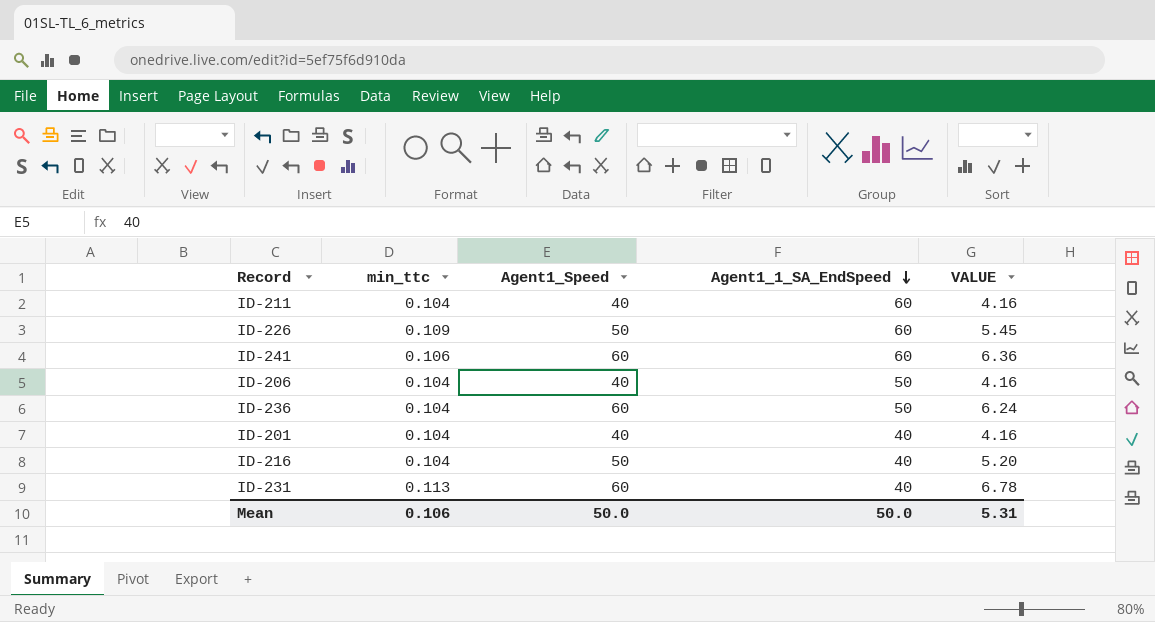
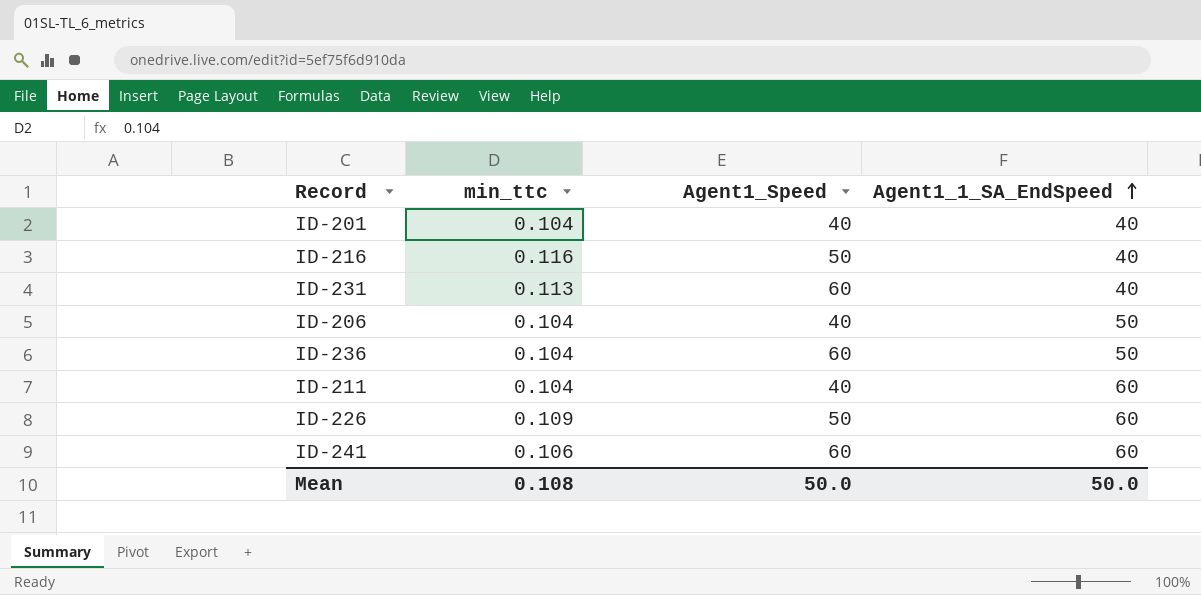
row order: Agent1_1_SA_EndSpeed descending -> Agent1_1_SA_EndSpeed ascending
column VALUE | formula: [min_ttc] * [Agent1_Speed] -> none
ID-216 | min_ttc: 0.104 -> 0.116
Mean | min_ttc: 0.106 -> 0.108

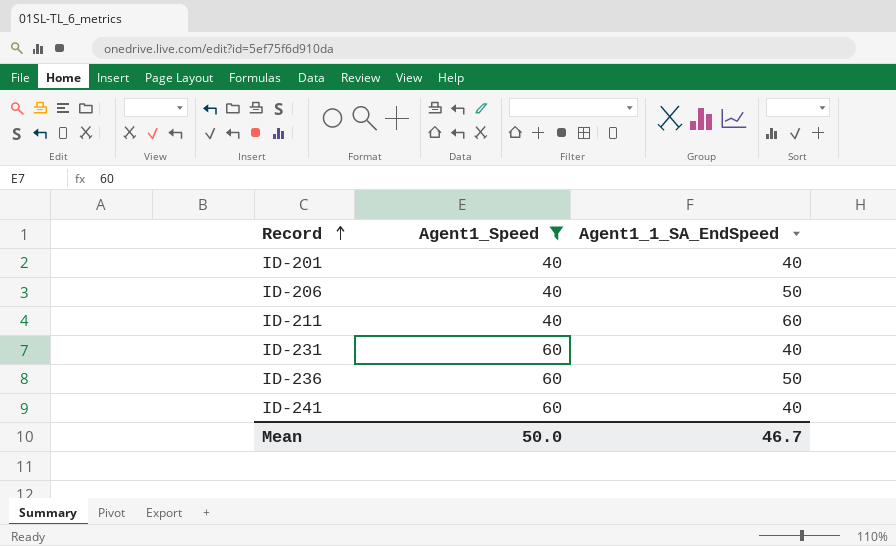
filter: none -> Agent1_Speed != 50
row order: Agent1_1_SA_EndSpeed ascending -> Record ascending
column min_ttc | position: 2 -> none
ID-241 | Agent1_1_SA_EndSpeed: 60 -> 40
Mean | Agent1_1_SA_EndSpeed: 50.0 -> 46.7

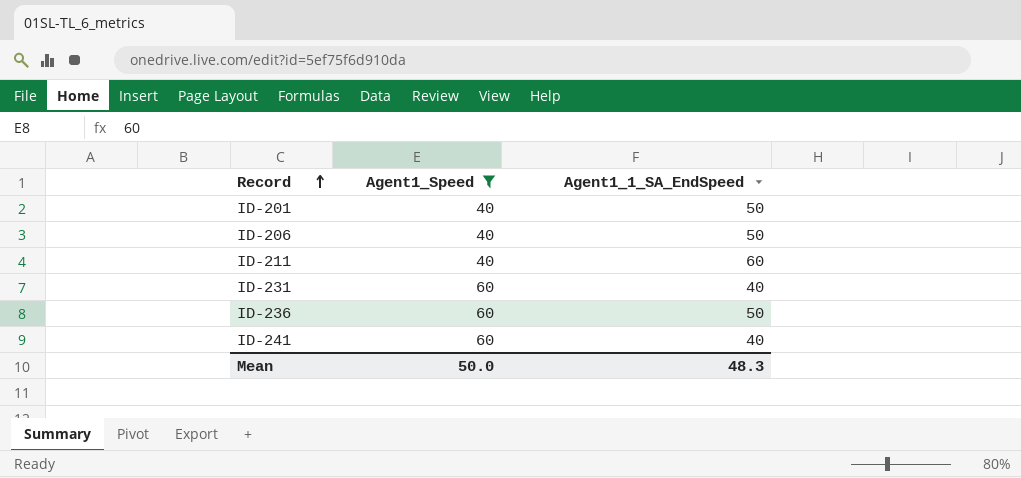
ID-201 | Agent1_1_SA_EndSpeed: 40 -> 50
Mean | Agent1_1_SA_EndSpeed: 46.7 -> 48.3

